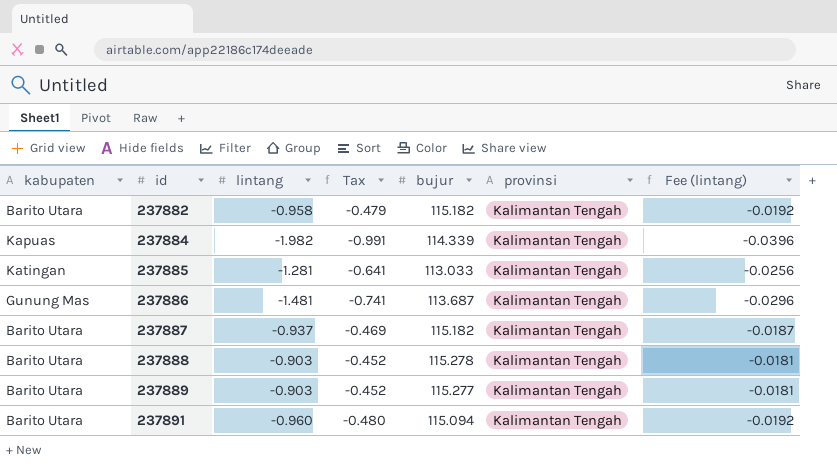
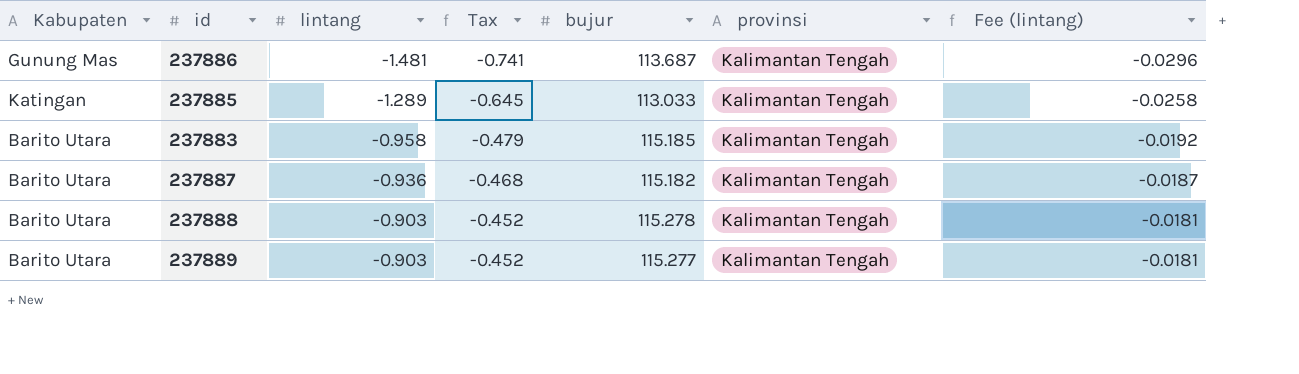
row order: id ascending -> lintang ascending
column name: kabupaten -> Kabupaten
row 237882: Barito Utara | -0.958 | -0.479 | 115.182 | Kalimantan Tengah | -0.0192 -> none
row 237884: Kapuas | -1.982 | -0.991 | 114.339 | Kalimantan Tengah | -0.0396 -> none
row 237891: Barito Utara | -0.960 | -0.480 | 115.094 | Kalimantan Tengah | -0.0192 -> none
237885 | lintang: -1.281 -> -1.289
237885 | Tax: -0.641 -> -0.645
237885 | Fee (lintang): -0.0256 -> -0.0258
row 237883: none -> Barito Utara | -0.958 | -0.479 | 115.185 | Kalimantan Tengah | -0.0192
237887 | lintang: -0.937 -> -0.936
237887 | Tax: -0.469 -> -0.468

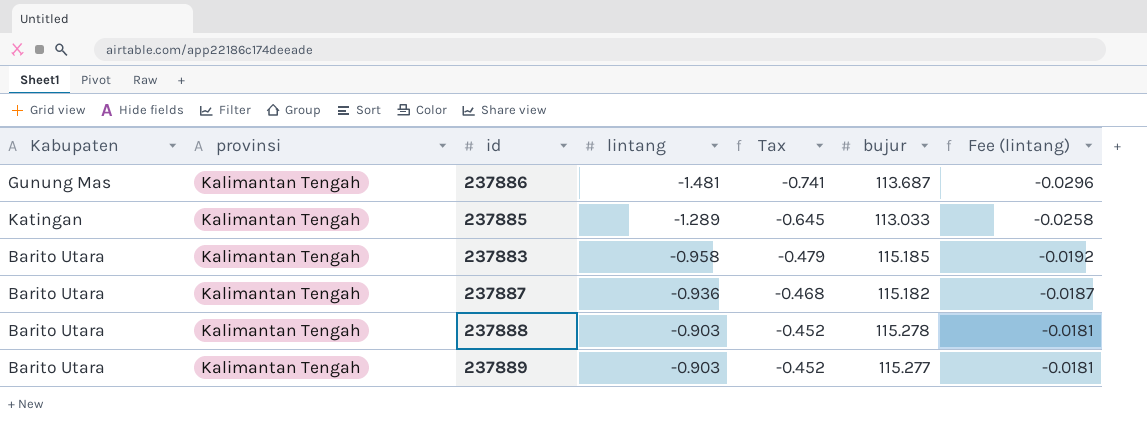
column provinsi | position: 6 -> 2

